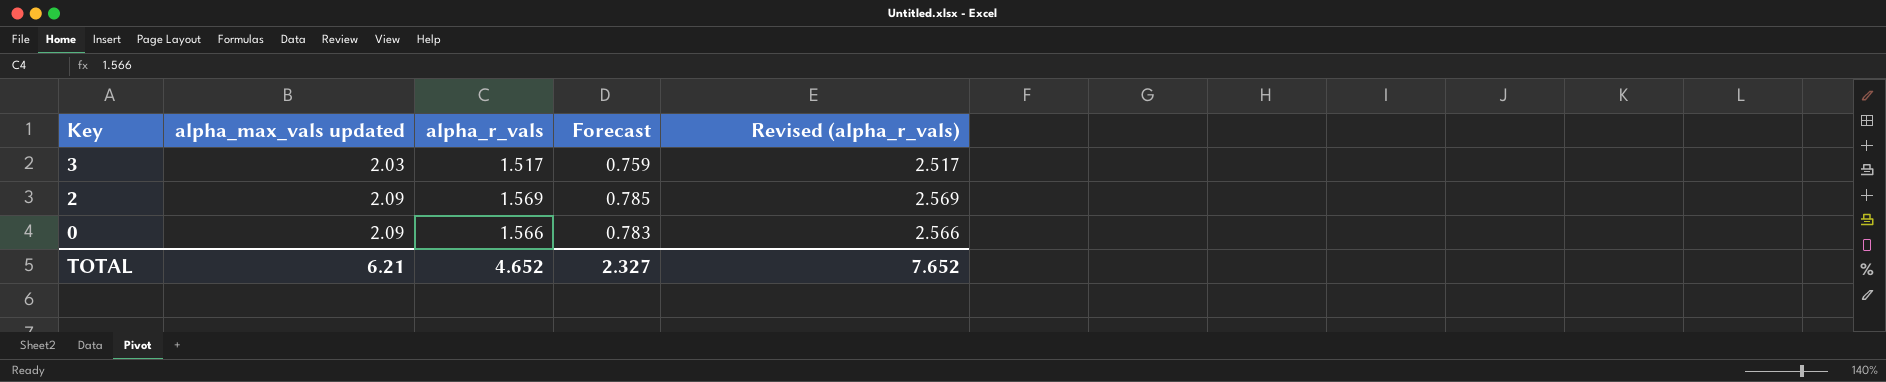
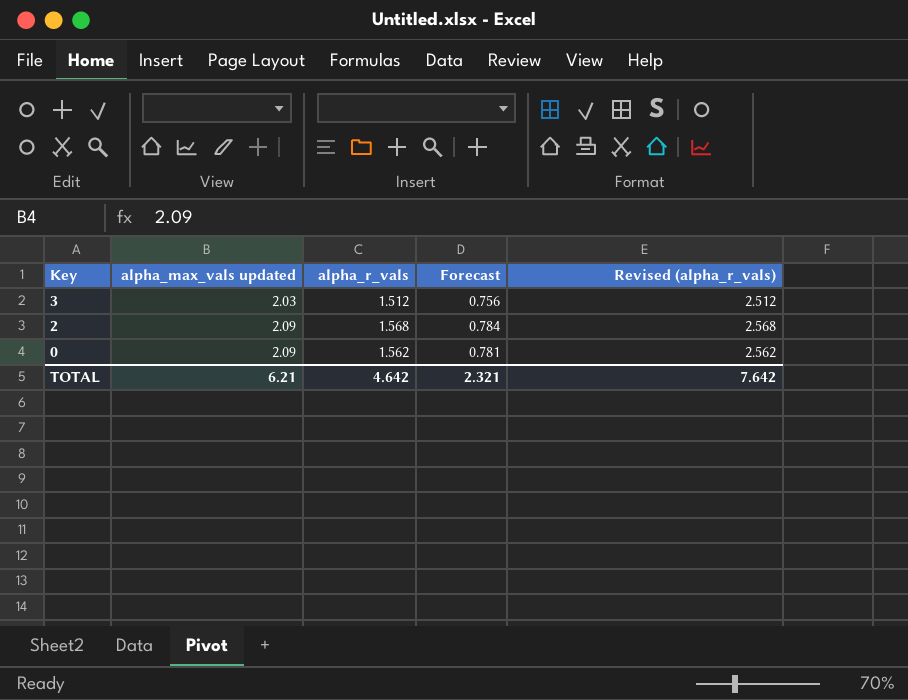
3 | alpha_r_vals: 1.517 -> 1.512
3 | Forecast: 0.759 -> 0.756
3 | Revised (alpha_r_vals): 2.517 -> 2.512
2 | alpha_r_vals: 1.569 -> 1.568
2 | Forecast: 0.785 -> 0.784
2 | Revised (alpha_r_vals): 2.569 -> 2.568
0 | alpha_r_vals: 1.566 -> 1.562
0 | Forecast: 0.783 -> 0.781
0 | Revised (alpha_r_vals): 2.566 -> 2.562
TOTAL | alpha_r_vals: 4.652 -> 4.642
TOTAL | Forecast: 2.327 -> 2.321
TOTAL | Revised (alpha_r_vals): 7.652 -> 7.642

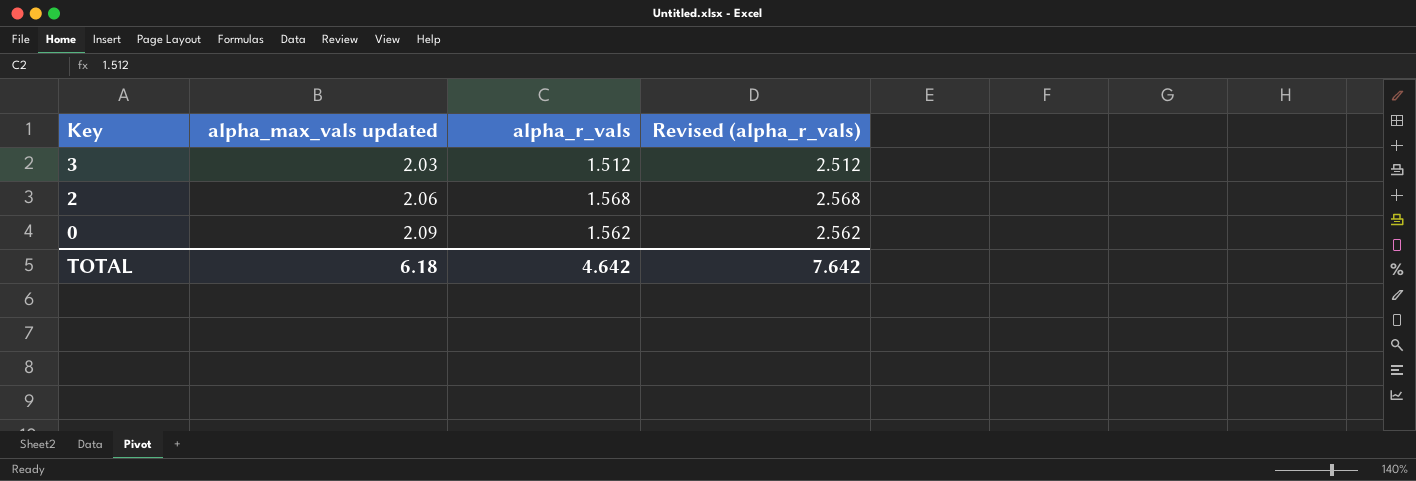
column Forecast | formula: [alpha_r_vals] * 0.5 -> none
2 | alpha_max_vals updated: 2.09 -> 2.06
TOTAL | alpha_max_vals updated: 6.21 -> 6.18

